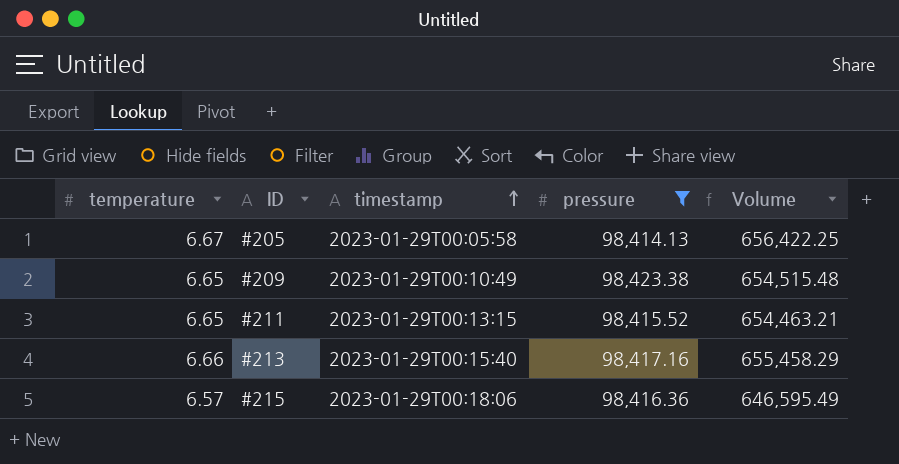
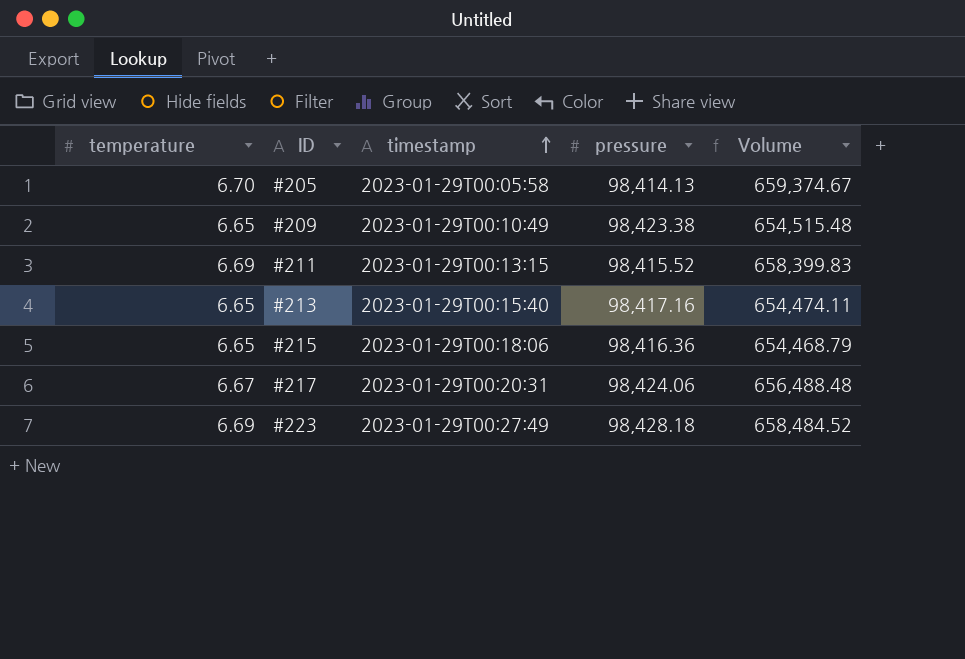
filter: pressure <= 98,423.38 -> none
#205 | temperature: 6.67 -> 6.70
#205 | Volume: 656,422.25 -> 659,374.67
#211 | temperature: 6.65 -> 6.69
#211 | Volume: 654,463.21 -> 658,399.83
#213 | temperature: 6.66 -> 6.65
#213 | Volume: 655,458.29 -> 654,474.11
#215 | temperature: 6.57 -> 6.65
#215 | Volume: 646,595.49 -> 654,468.79

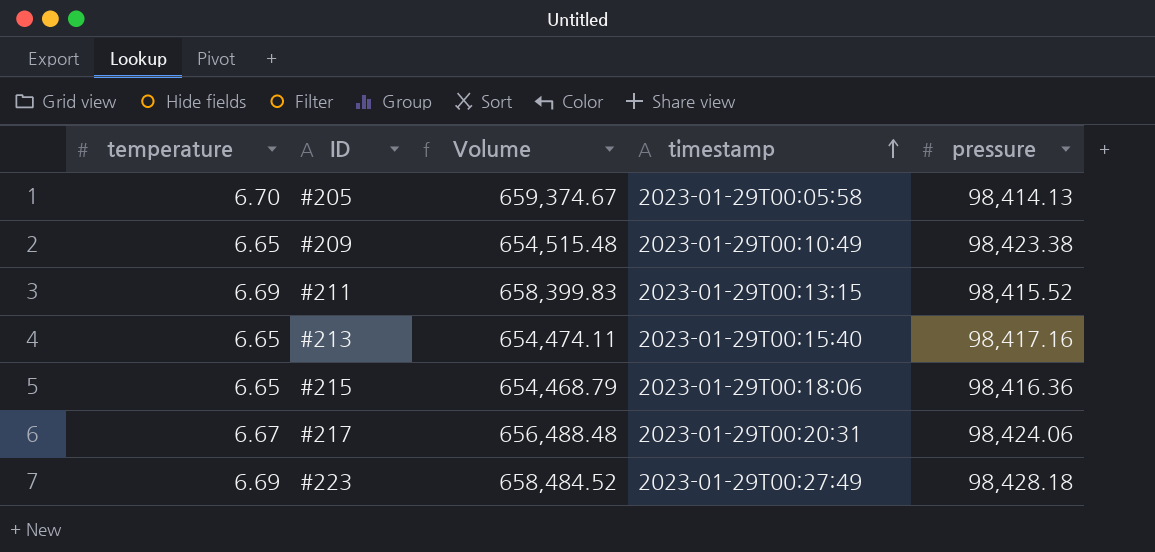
column Volume | position: 5 -> 3

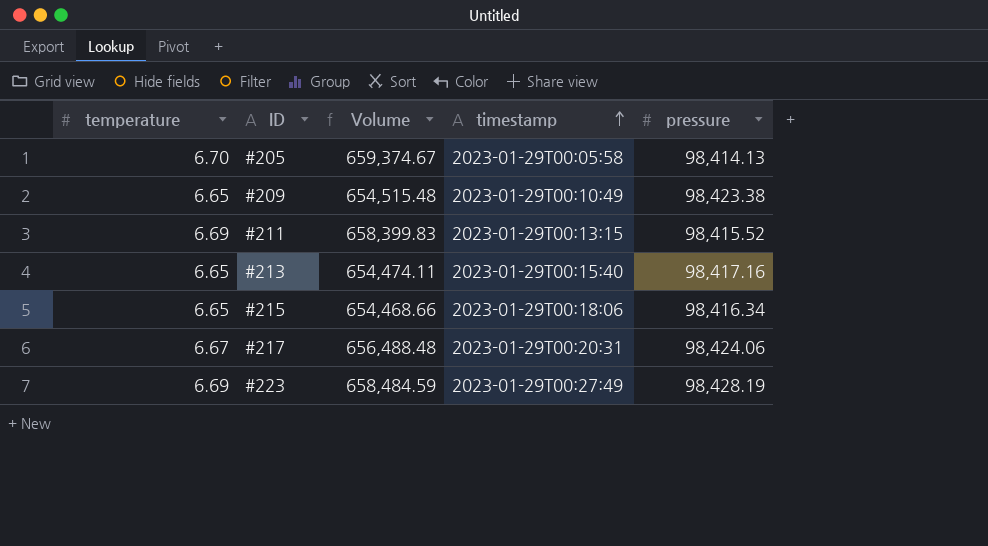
#215 | Volume: 654,468.79 -> 654,468.66
#215 | pressure: 98,416.36 -> 98,416.34
#223 | Volume: 658,484.52 -> 658,484.59
#223 | pressure: 98,428.18 -> 98,428.19

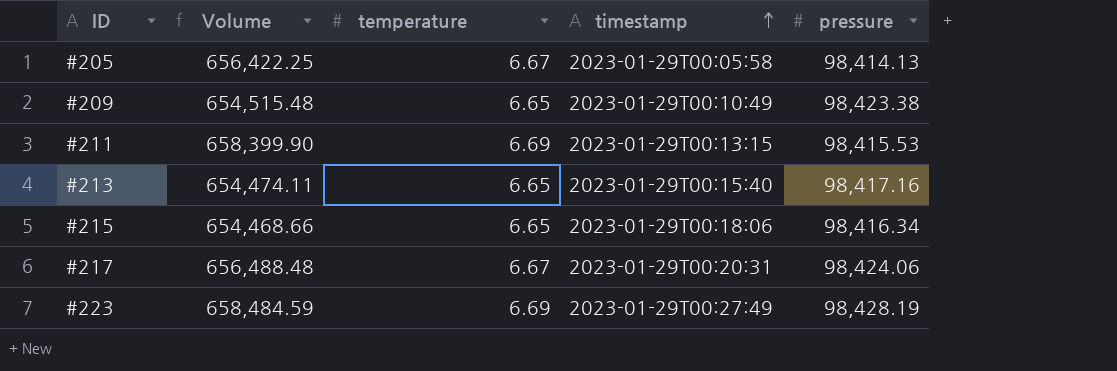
column temperature | position: 1 -> 3
#205 | Volume: 659,374.67 -> 656,422.25
#205 | temperature: 6.70 -> 6.67
#211 | Volume: 658,399.83 -> 658,399.90
#211 | pressure: 98,415.52 -> 98,415.53

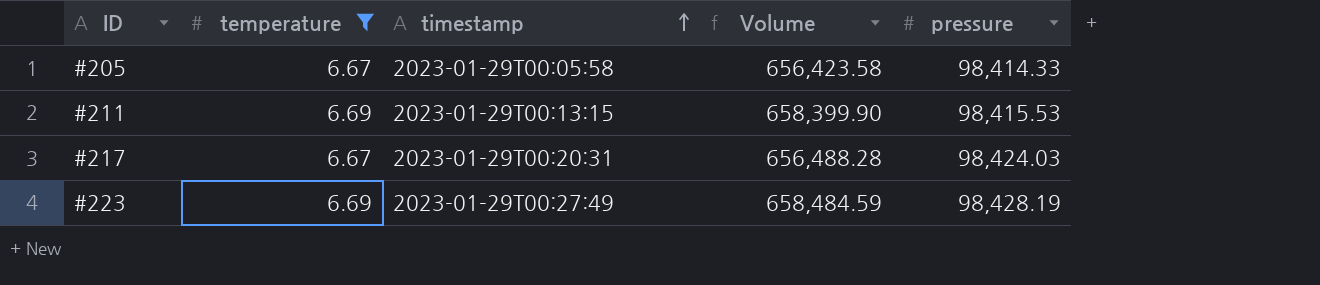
filter: none -> temperature != 6.65
column Volume | position: 2 -> 4
#205 | Volume: 656,422.25 -> 656,423.58
#205 | pressure: 98,414.13 -> 98,414.33
#217 | Volume: 656,488.48 -> 656,488.28
#217 | pressure: 98,424.06 -> 98,424.03

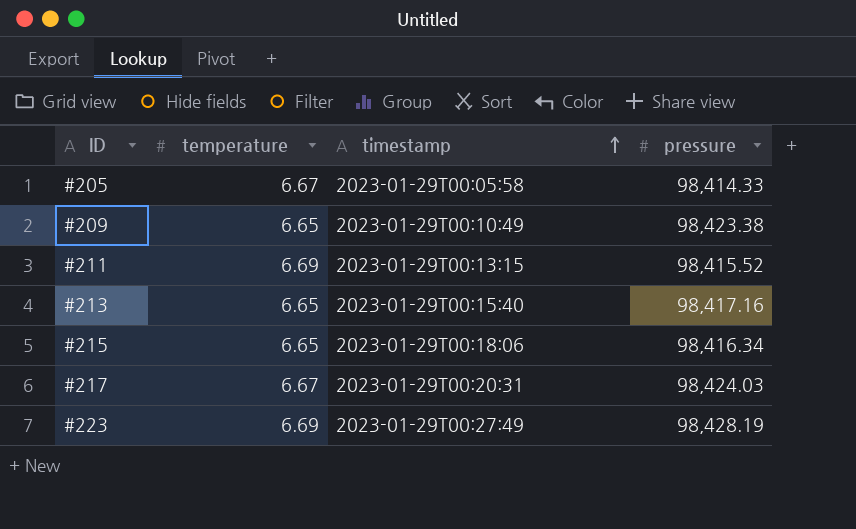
filter: temperature != 6.65 -> none
column Volume | formula: [temperature] * [pressure] -> none
#211 | pressure: 98,415.53 -> 98,415.52

